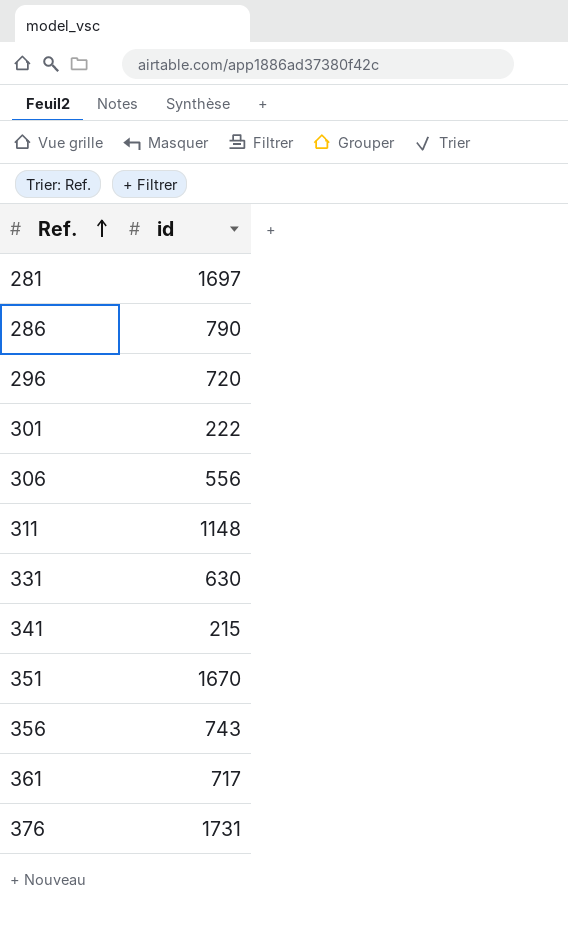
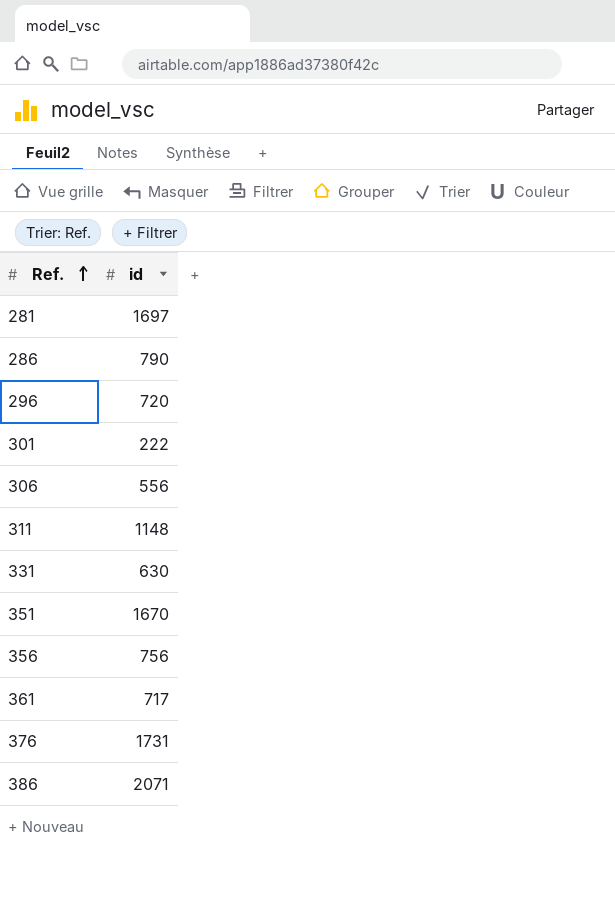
row 341: 215 -> none
356 | id: 743 -> 756
row 386: none -> 2071

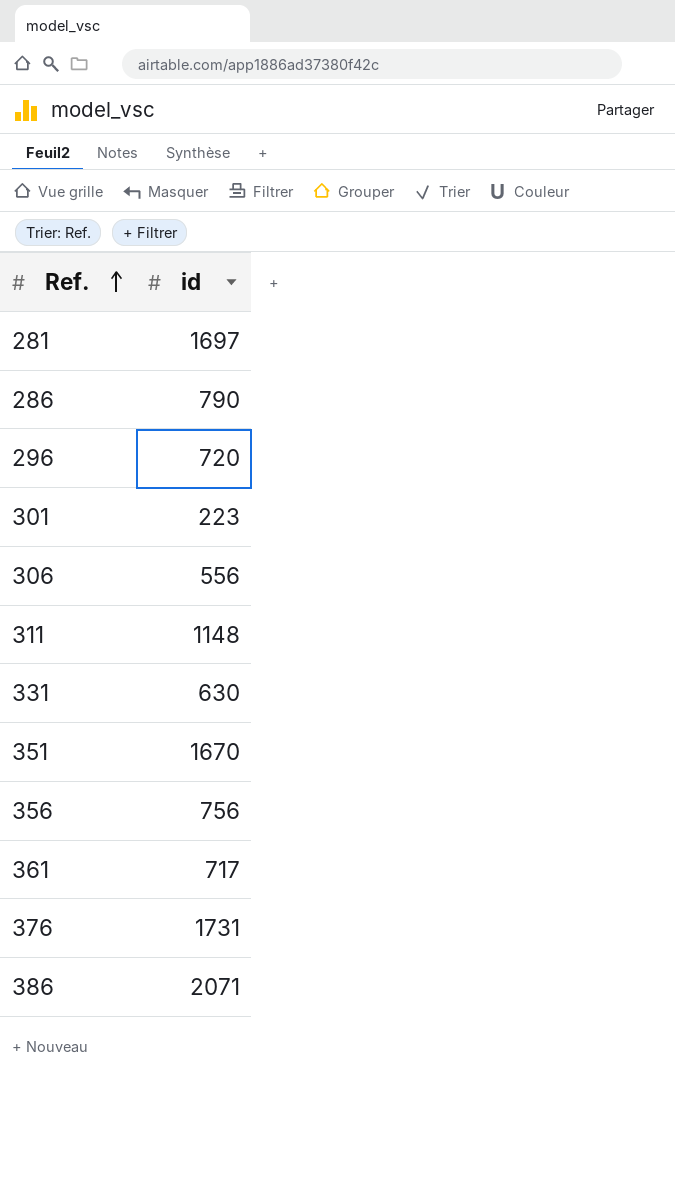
301 | id: 222 -> 223

